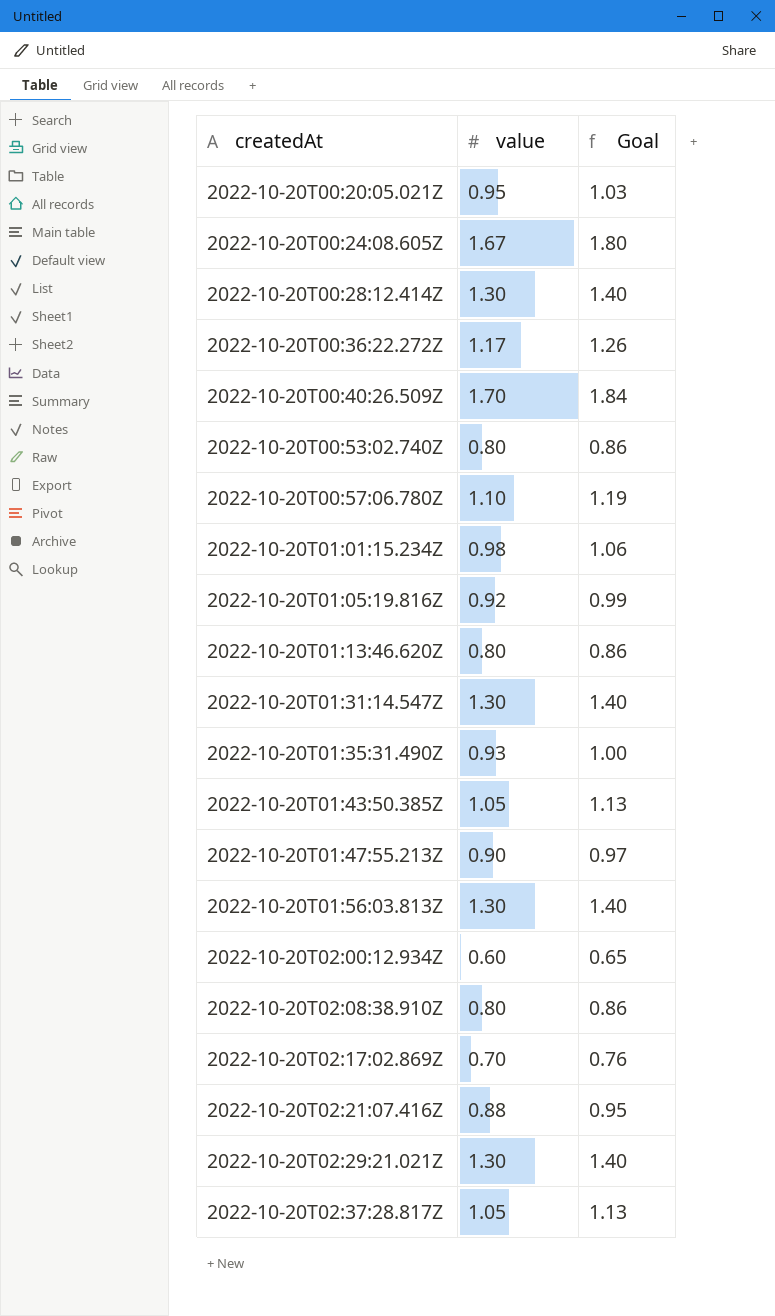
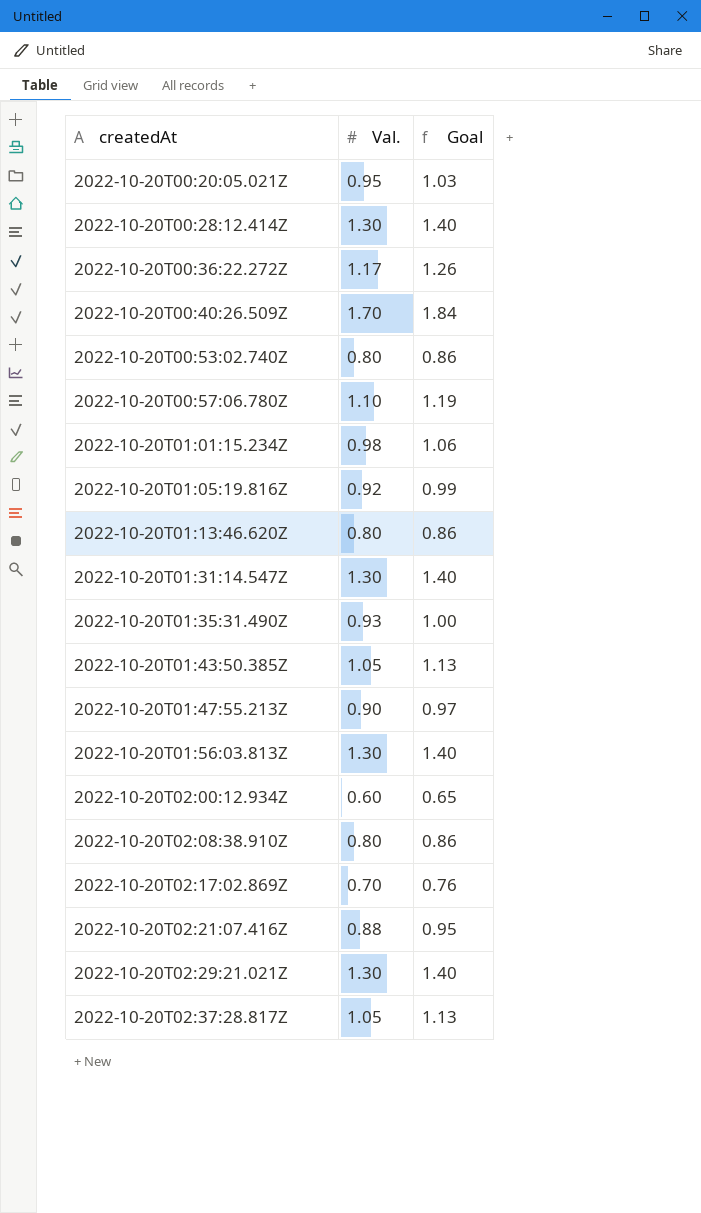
column name: value -> Val.
row 2022-10-20T00:24:08.605Z: 1.67 | 1.80 -> none

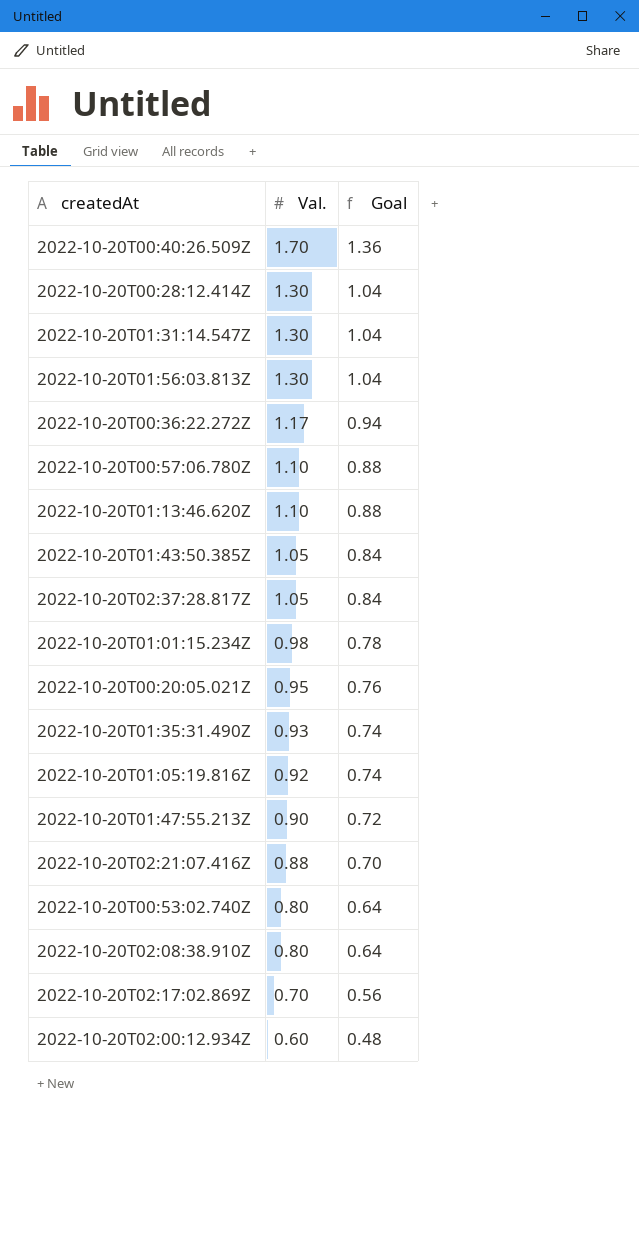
row order: createdAt ascending -> Val. descending
column Goal | formula: [Val.] * 1.08 -> [Val.] * 0.8
row 2022-10-20T02:29:21.021Z: 1.30 | 1.40 -> none
2022-10-20T01:13:46.620Z | Val.: 0.80 -> 1.10

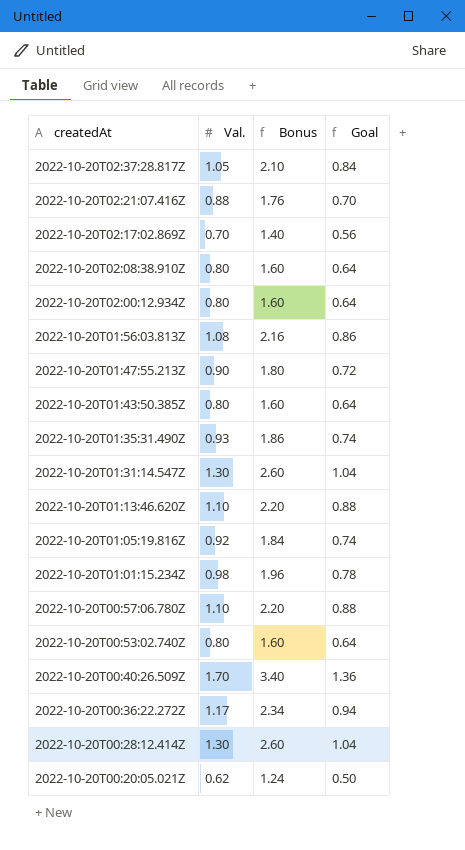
row order: Val. descending -> createdAt descending
column Bonus | formula: none -> [Val.] * 2
2022-10-20T02:00:12.934Z | Val.: 0.60 -> 0.80
2022-10-20T02:00:12.934Z | Goal: 0.48 -> 0.64
2022-10-20T01:56:03.813Z | Val.: 1.30 -> 1.08
2022-10-20T01:56:03.813Z | Goal: 1.04 -> 0.86
2022-10-20T01:43:50.385Z | Val.: 1.05 -> 0.80
2022-10-20T01:43:50.385Z | Goal: 0.84 -> 0.64
2022-10-20T00:20:05.021Z | Val.: 0.95 -> 0.62
2022-10-20T00:20:05.021Z | Goal: 0.76 -> 0.50

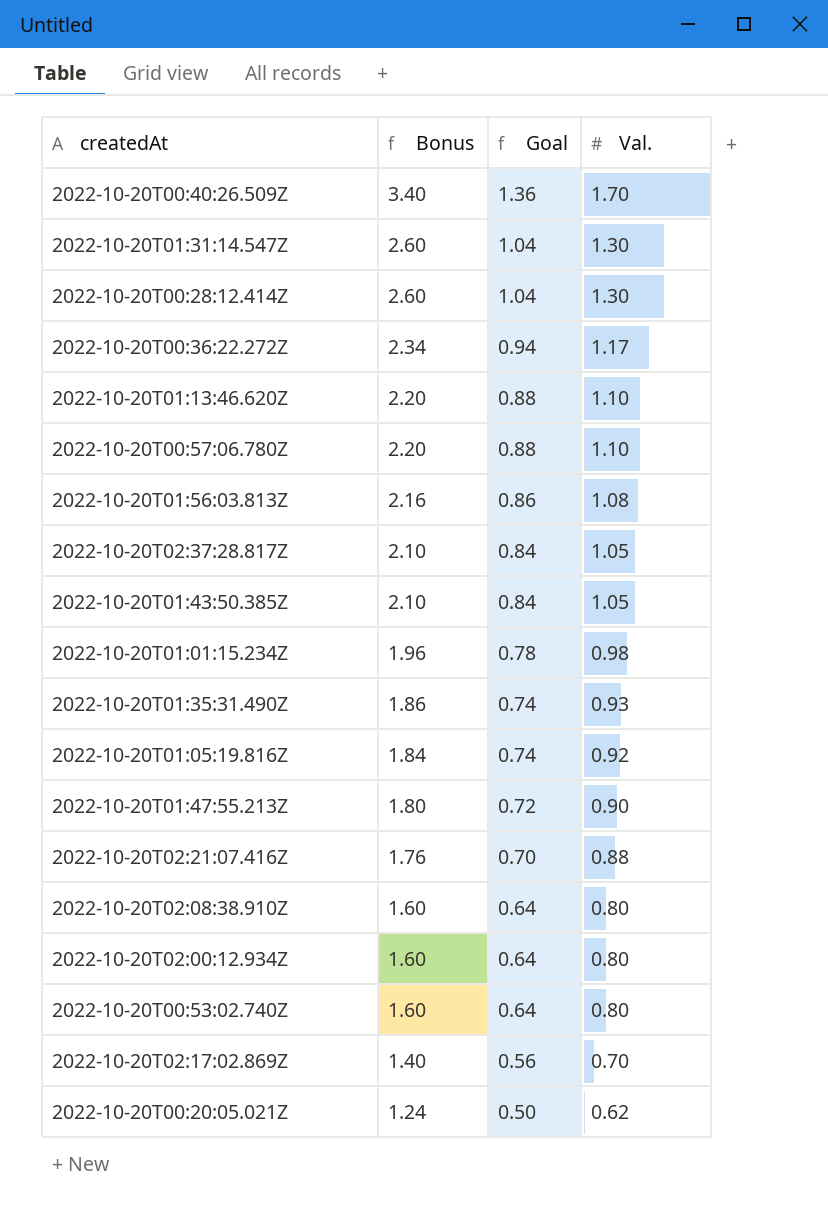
row order: createdAt descending -> Bonus descending
column Val. | position: 2 -> 4
2022-10-20T01:43:50.385Z | Bonus: 1.60 -> 2.10
2022-10-20T01:43:50.385Z | Goal: 0.64 -> 0.84
2022-10-20T01:43:50.385Z | Val.: 0.80 -> 1.05

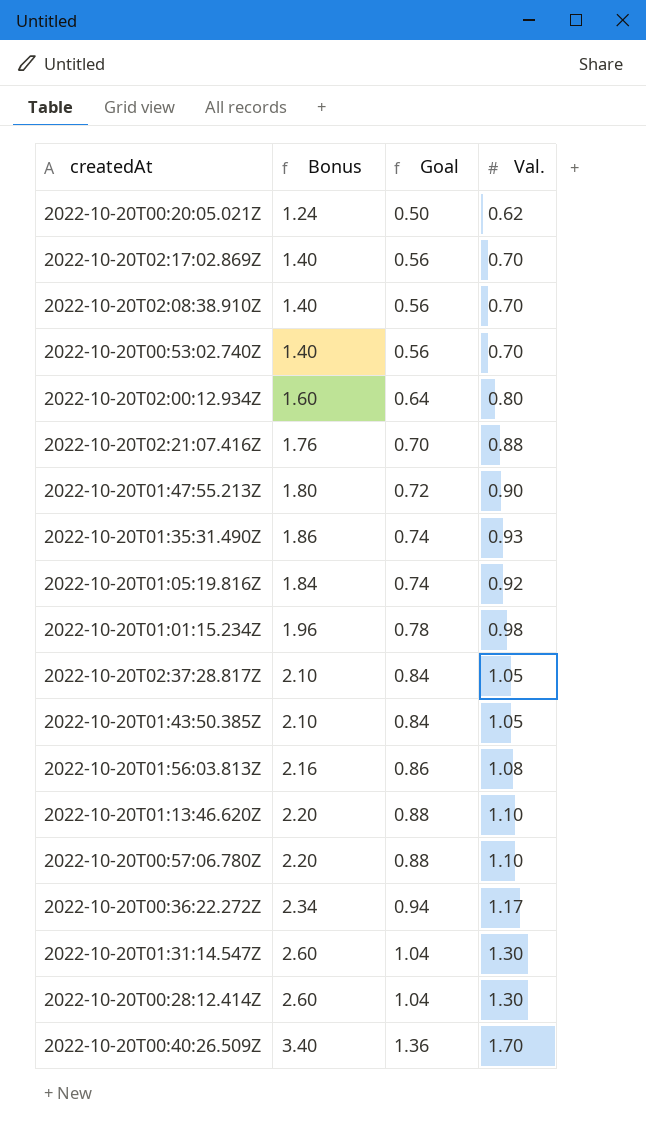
row order: Bonus descending -> Goal ascending
2022-10-20T02:08:38.910Z | Bonus: 1.60 -> 1.40
2022-10-20T02:08:38.910Z | Goal: 0.64 -> 0.56
2022-10-20T02:08:38.910Z | Val.: 0.80 -> 0.70
2022-10-20T00:53:02.740Z | Bonus: 1.60 -> 1.40
2022-10-20T00:53:02.740Z | Goal: 0.64 -> 0.56
2022-10-20T00:53:02.740Z | Val.: 0.80 -> 0.70

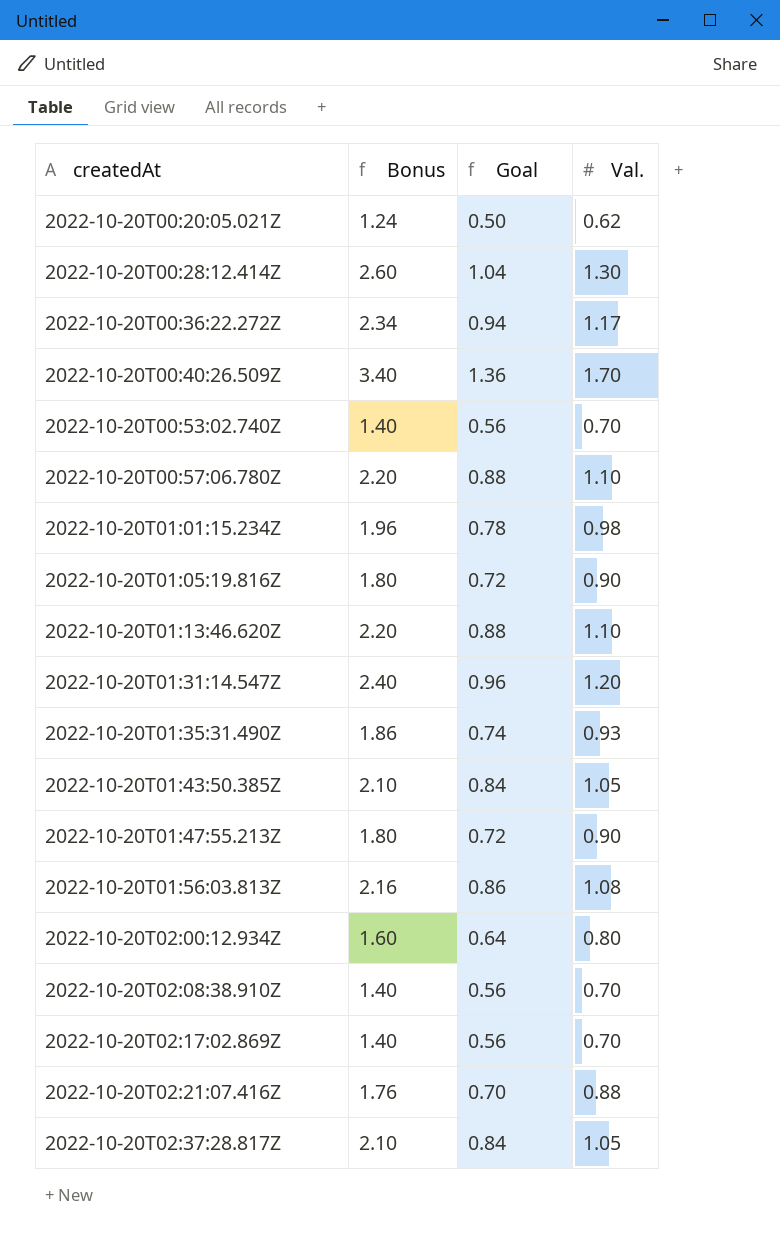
row order: Goal ascending -> createdAt ascending
2022-10-20T01:05:19.816Z | Bonus: 1.84 -> 1.80
2022-10-20T01:05:19.816Z | Goal: 0.74 -> 0.72
2022-10-20T01:05:19.816Z | Val.: 0.92 -> 0.90
2022-10-20T01:31:14.547Z | Bonus: 2.60 -> 2.40
2022-10-20T01:31:14.547Z | Goal: 1.04 -> 0.96
2022-10-20T01:31:14.547Z | Val.: 1.30 -> 1.20

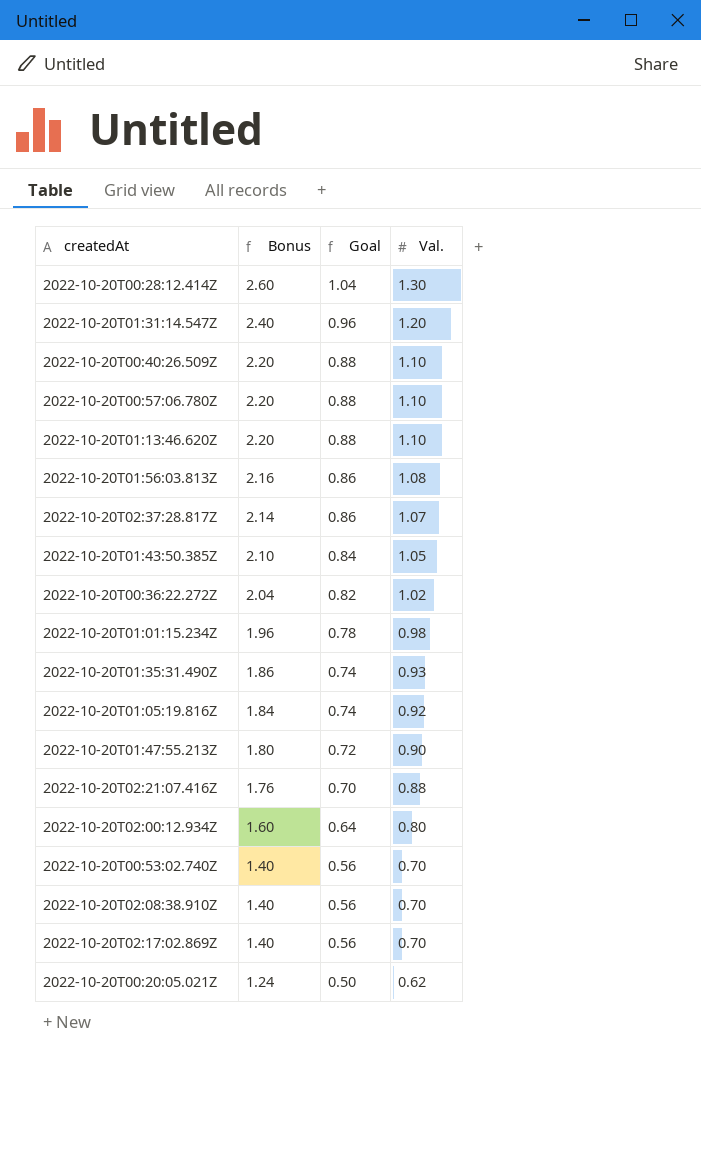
row order: createdAt ascending -> Bonus descending
2022-10-20T00:40:26.509Z | Bonus: 3.40 -> 2.20
2022-10-20T00:40:26.509Z | Goal: 1.36 -> 0.88
2022-10-20T00:40:26.509Z | Val.: 1.70 -> 1.10
2022-10-20T02:37:28.817Z | Bonus: 2.10 -> 2.14
2022-10-20T02:37:28.817Z | Goal: 0.84 -> 0.86
2022-10-20T02:37:28.817Z | Val.: 1.05 -> 1.07
2022-10-20T00:36:22.272Z | Bonus: 2.34 -> 2.04
2022-10-20T00:36:22.272Z | Goal: 0.94 -> 0.82
2022-10-20T00:36:22.272Z | Val.: 1.17 -> 1.02
2022-10-20T01:05:19.816Z | Bonus: 1.80 -> 1.84
2022-10-20T01:05:19.816Z | Goal: 0.72 -> 0.74
2022-10-20T01:05:19.816Z | Val.: 0.90 -> 0.92

